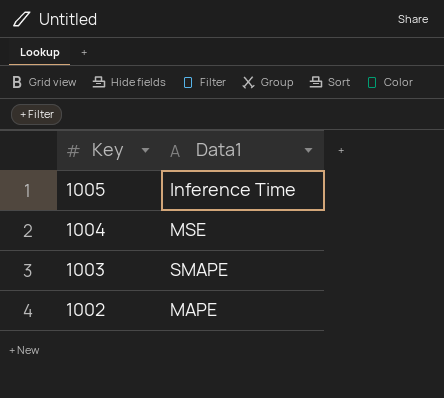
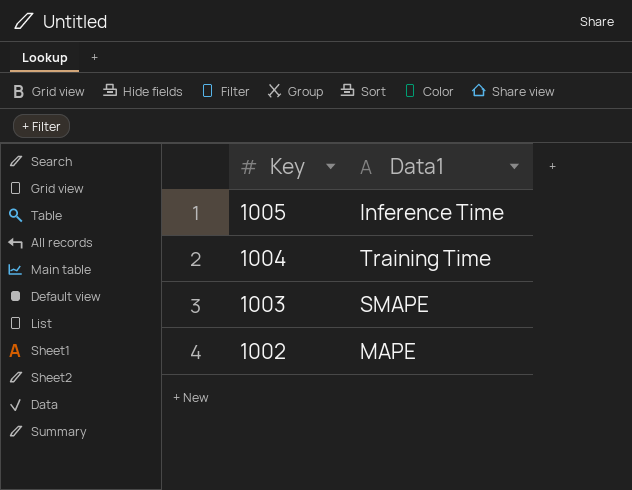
1004 | Data1: MSE -> Training Time

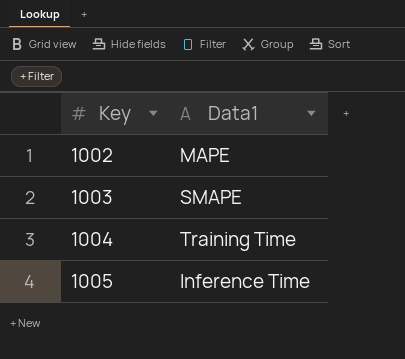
row order: Key descending -> Key ascending

